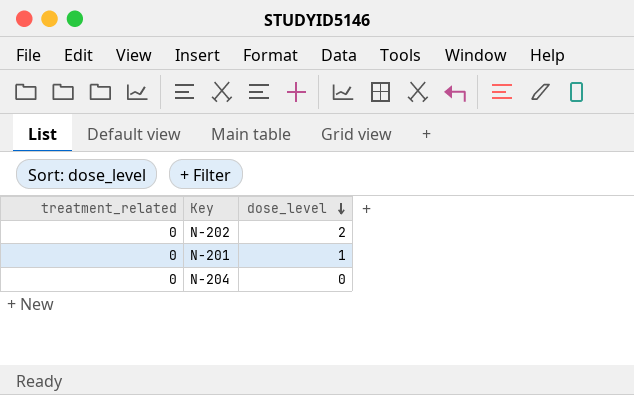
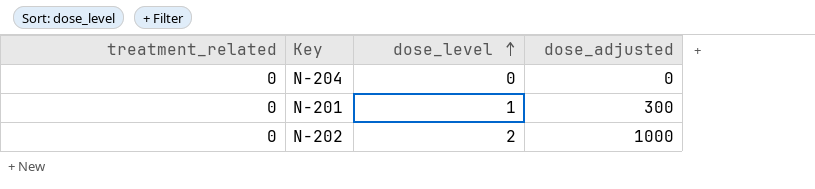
row order: dose_level descending -> dose_level ascending
column dose_adjusted | position: none -> 4

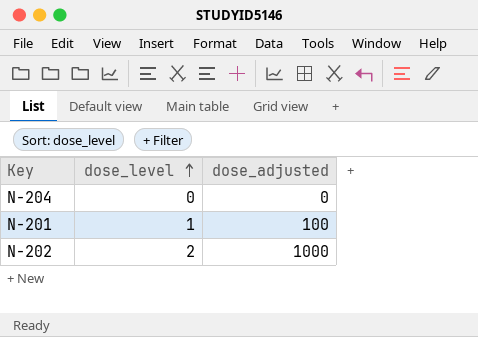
column treatment_related | position: 1 -> none
N-201 | dose_adjusted: 300 -> 100

